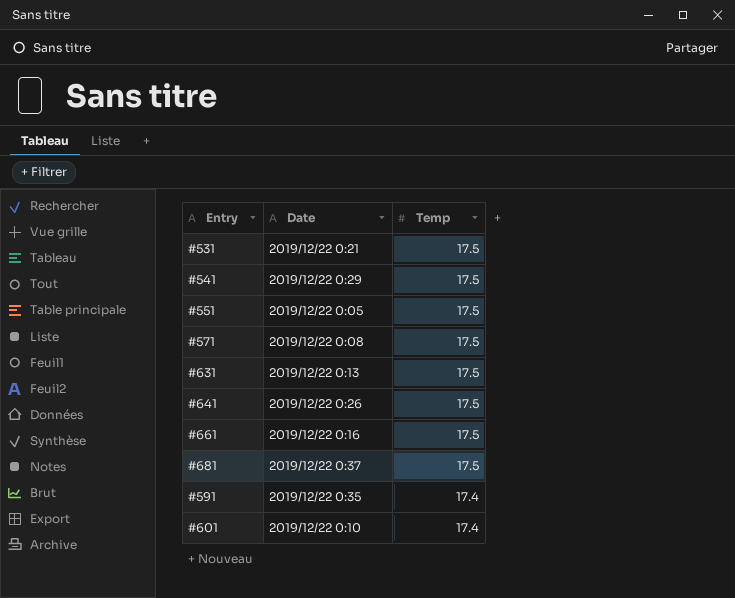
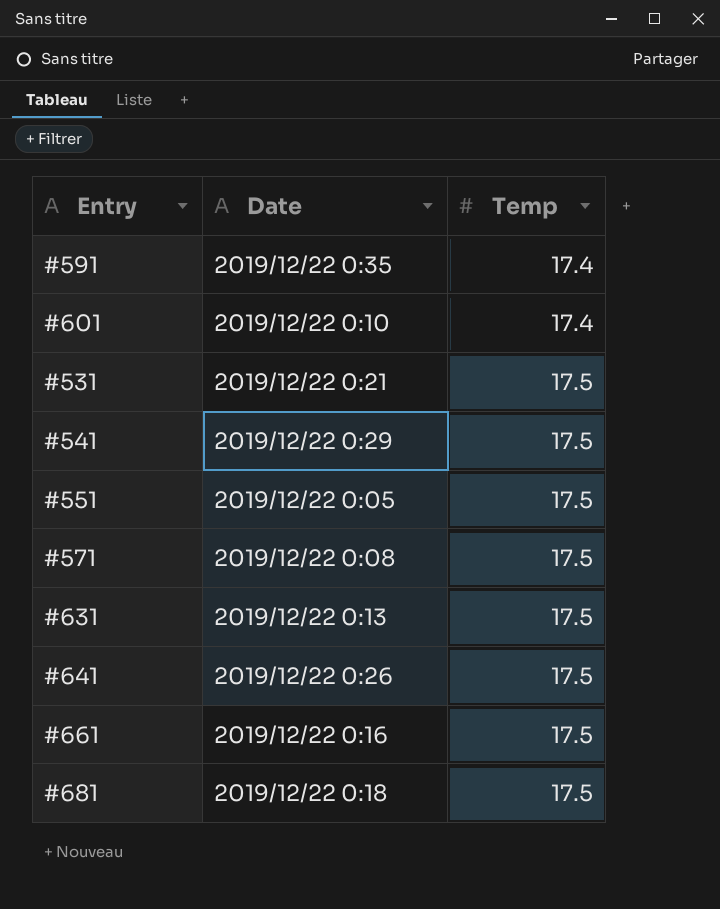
row order: Temp descending -> Temp ascending
#681 | Date: 2019/12/22 0:37 -> 2019/12/22 0:18

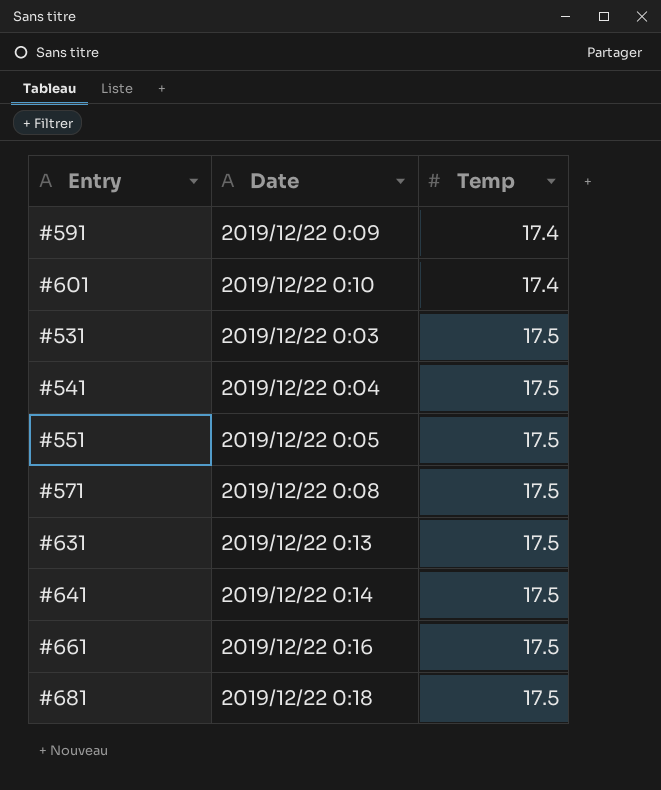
#591 | Date: 2019/12/22 0:35 -> 2019/12/22 0:09
#531 | Date: 2019/12/22 0:21 -> 2019/12/22 0:03
#541 | Date: 2019/12/22 0:29 -> 2019/12/22 0:04
#641 | Date: 2019/12/22 0:26 -> 2019/12/22 0:14

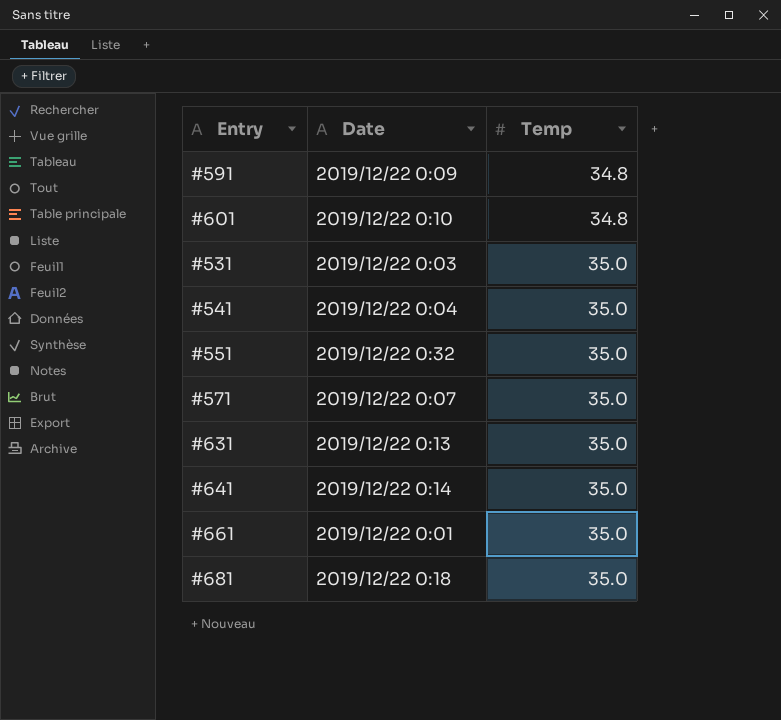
#591 | Temp: 17.4 -> 34.8
#601 | Temp: 17.4 -> 34.8
#531 | Temp: 17.5 -> 35.0
#541 | Temp: 17.5 -> 35.0
#551 | Date: 2019/12/22 0:05 -> 2019/12/22 0:32
#551 | Temp: 17.5 -> 35.0
#571 | Date: 2019/12/22 0:08 -> 2019/12/22 0:07
#571 | Temp: 17.5 -> 35.0
#631 | Temp: 17.5 -> 35.0
#641 | Temp: 17.5 -> 35.0
#661 | Date: 2019/12/22 0:16 -> 2019/12/22 0:01
#661 | Temp: 17.5 -> 35.0
#681 | Temp: 17.5 -> 35.0

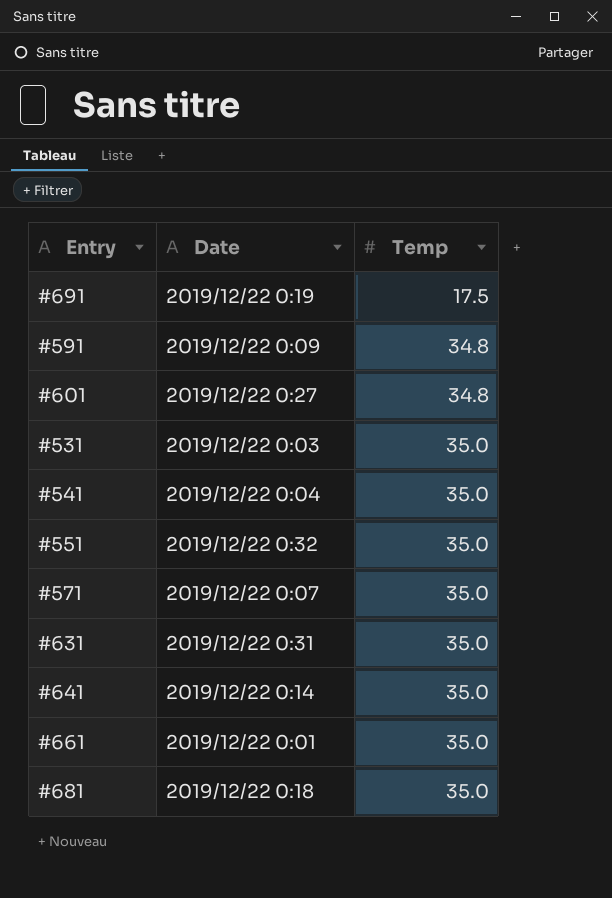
row #691: none -> 2019/12/22 0:19 | 17.5
#601 | Date: 2019/12/22 0:10 -> 2019/12/22 0:27
#631 | Date: 2019/12/22 0:13 -> 2019/12/22 0:31

